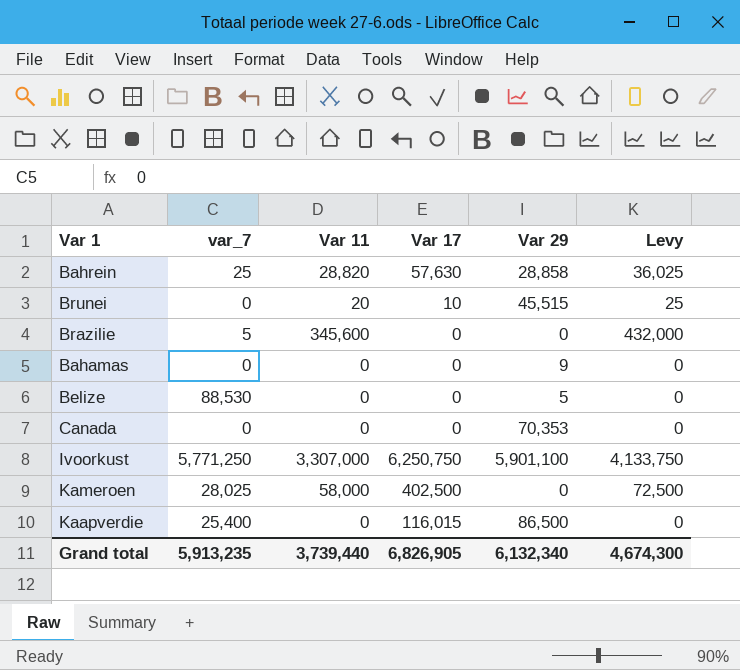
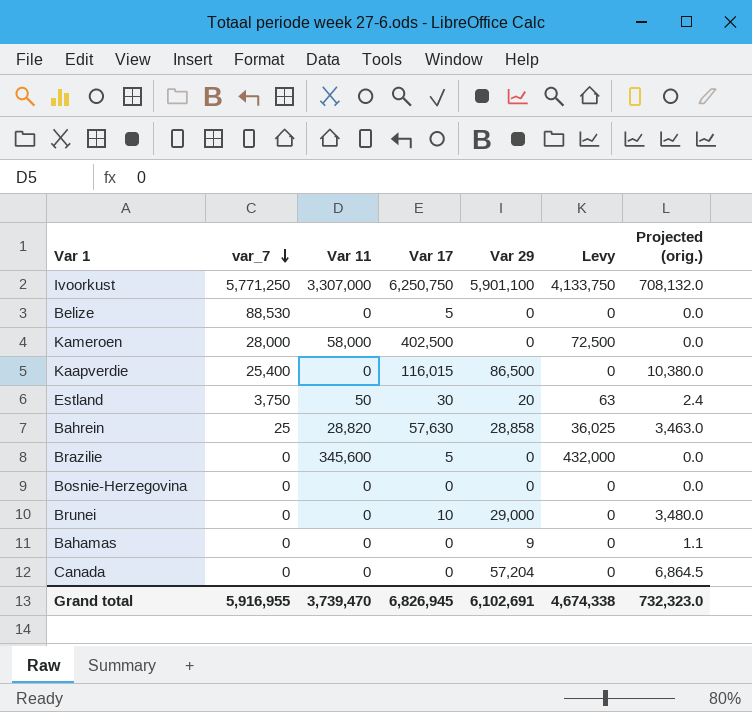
row order: none -> var_7 descending
column Projected (orig.) | formula: none -> [Var 29] * 0.12
Belize | Var 17: 0 -> 5
Belize | Var 29: 5 -> 0
Kameroen | var_7: 28,025 -> 28,000
row Estland: none -> 3,750 | 50 | 30 | 20 | 63 | 2.4
Brazilie | var_7: 5 -> 0
Brazilie | Var 17: 0 -> 5
row Bosnie-Herzegovina: none -> 0 | 0 | 0 | 0 | 0 | 0.0
Brunei | Var 11: 20 -> 0
Brunei | Var 29: 45,515 -> 29,000
Brunei | Levy: 25 -> 0
Canada | Var 29: 70,353 -> 57,204
Grand total | var_7: 5,913,235 -> 5,916,955
Grand total | Var 11: 3,739,440 -> 3,739,470
Grand total | Var 17: 6,826,905 -> 6,826,945
Grand total | Var 29: 6,132,340 -> 6,102,691
Grand total | Levy: 4,674,300 -> 4,674,338

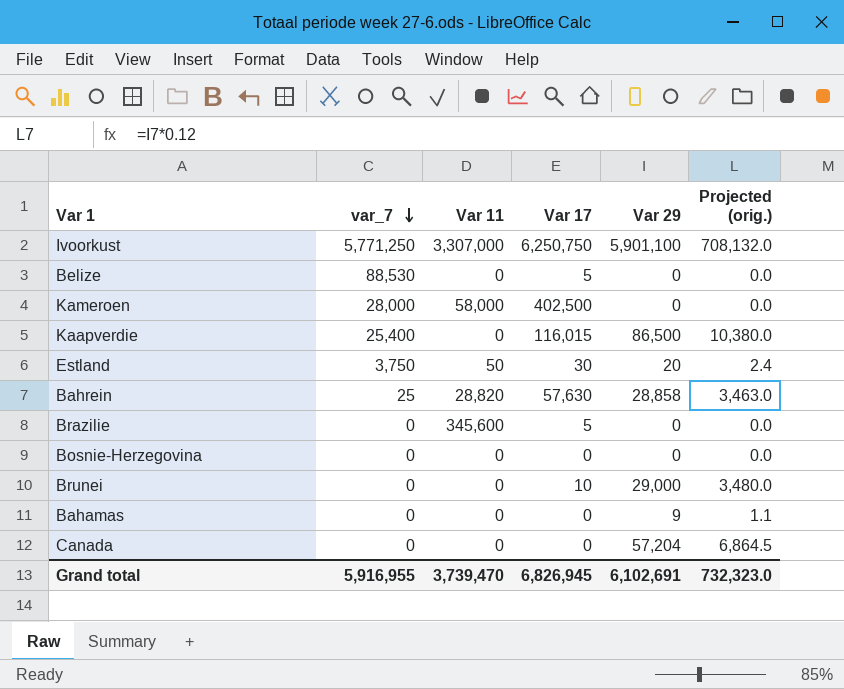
column Levy | formula: [Var 11] * 1.25 -> none

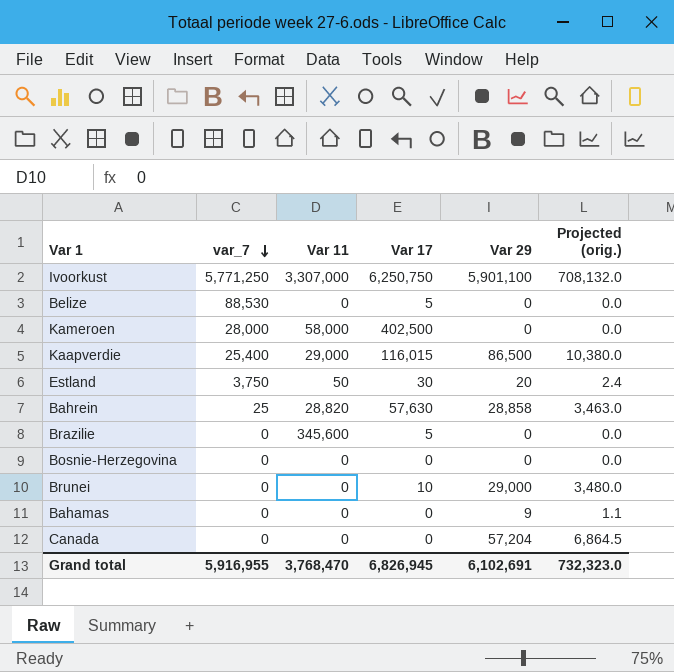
Kaapverdie | Var 11: 0 -> 29,000
Grand total | Var 11: 3,739,470 -> 3,768,470

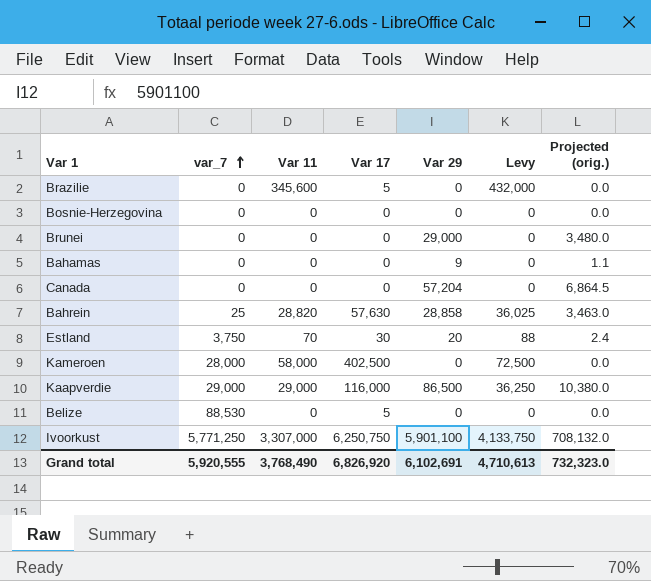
row order: var_7 descending -> var_7 ascending
column Levy | formula: none -> [Var 11] * 1.25
Brunei | Var 17: 10 -> 0
Estland | Var 11: 50 -> 70
Kaapverdie | var_7: 25,400 -> 29,000
Kaapverdie | Var 17: 116,015 -> 116,000
Grand total | var_7: 5,916,955 -> 5,920,555
Grand total | Var 11: 3,768,470 -> 3,768,490
Grand total | Var 17: 6,826,945 -> 6,826,920

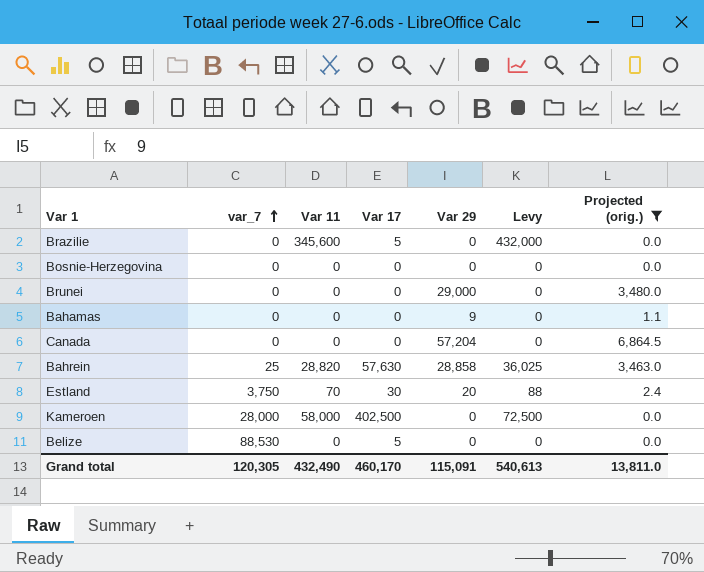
filter: none -> Projected (orig.) <= 6,864.5
Grand total | var_7: 5,920,555 -> 120,305
Grand total | Var 11: 3,768,490 -> 432,490
Grand total | Var 17: 6,826,920 -> 460,170
Grand total | Var 29: 6,102,691 -> 115,091
Grand total | Levy: 4,710,613 -> 540,613
Grand total | Projected (orig.): 732,323.0 -> 13,811.0

